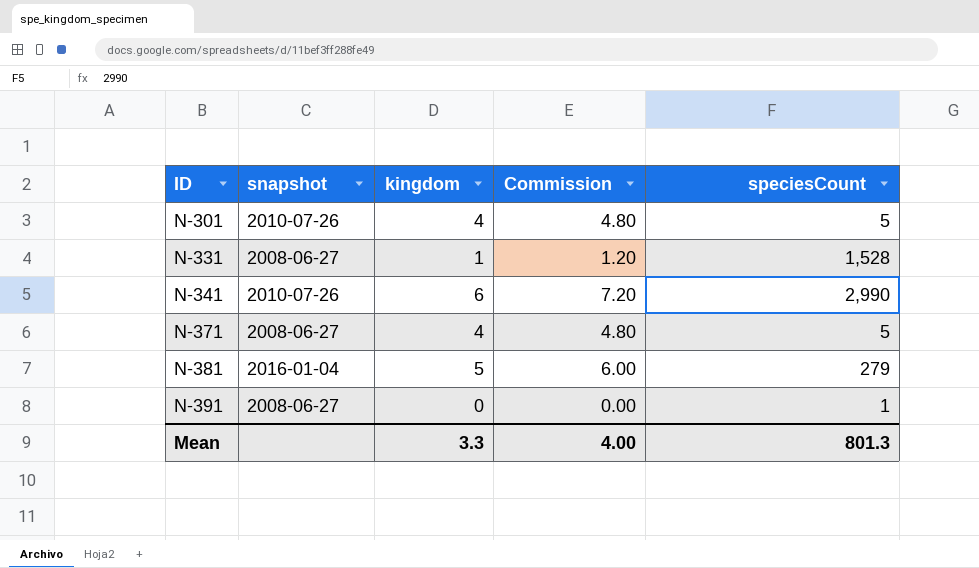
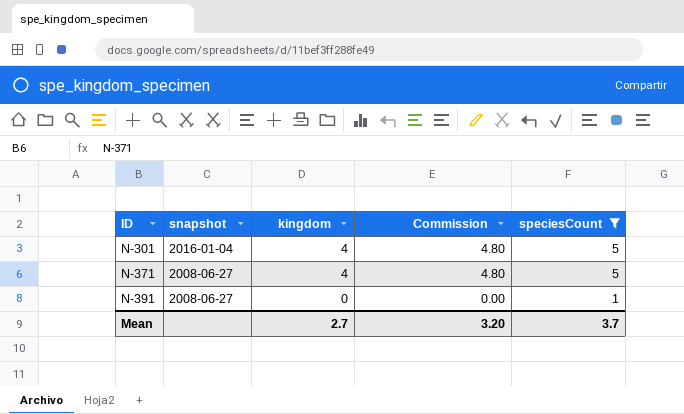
filter: none -> speciesCount <= 5
N-301 | snapshot: 2010-07-26 -> 2016-01-04
Mean | kingdom: 3.3 -> 2.7
Mean | Commission: 4.00 -> 3.20
Mean | speciesCount: 801.3 -> 3.7

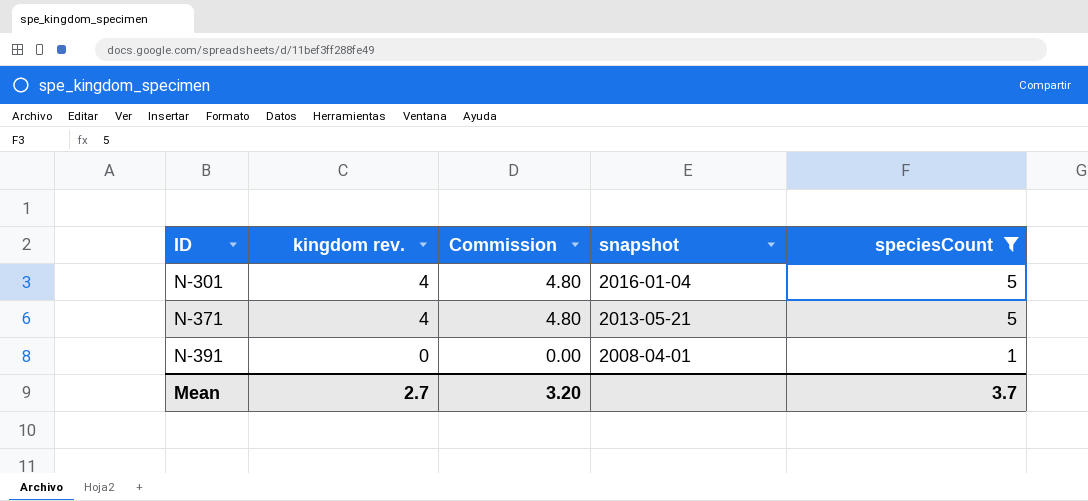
column name: kingdom -> kingdom rev.
column snapshot | position: 2 -> 4
N-371 | snapshot: 2008-06-27 -> 2013-05-21
N-391 | snapshot: 2008-06-27 -> 2008-04-01

